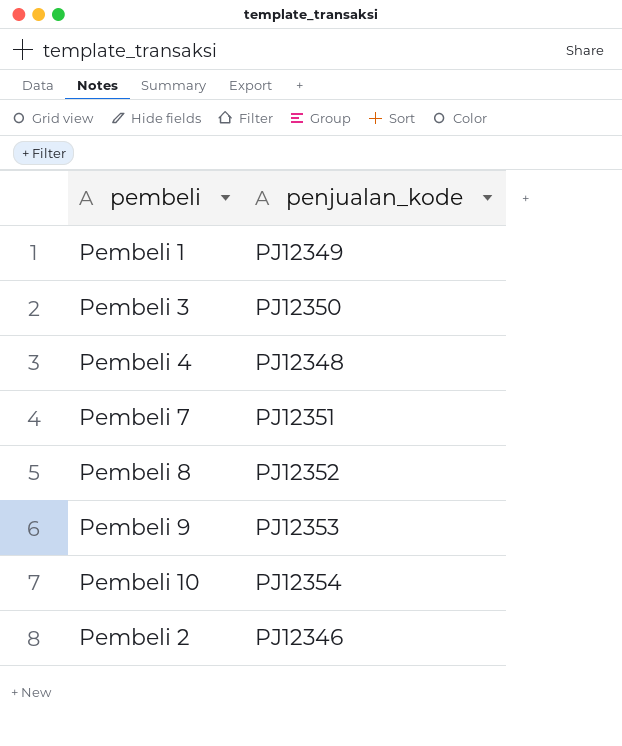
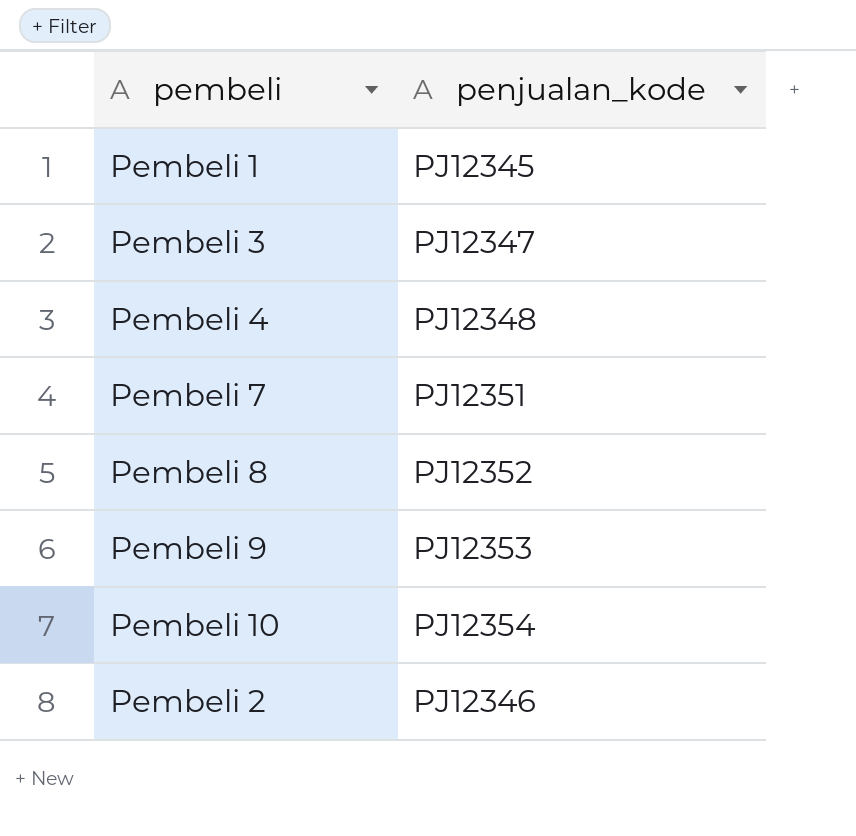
Pembeli 1 | penjualan_kode: PJ12349 -> PJ12345
Pembeli 3 | penjualan_kode: PJ12350 -> PJ12347

